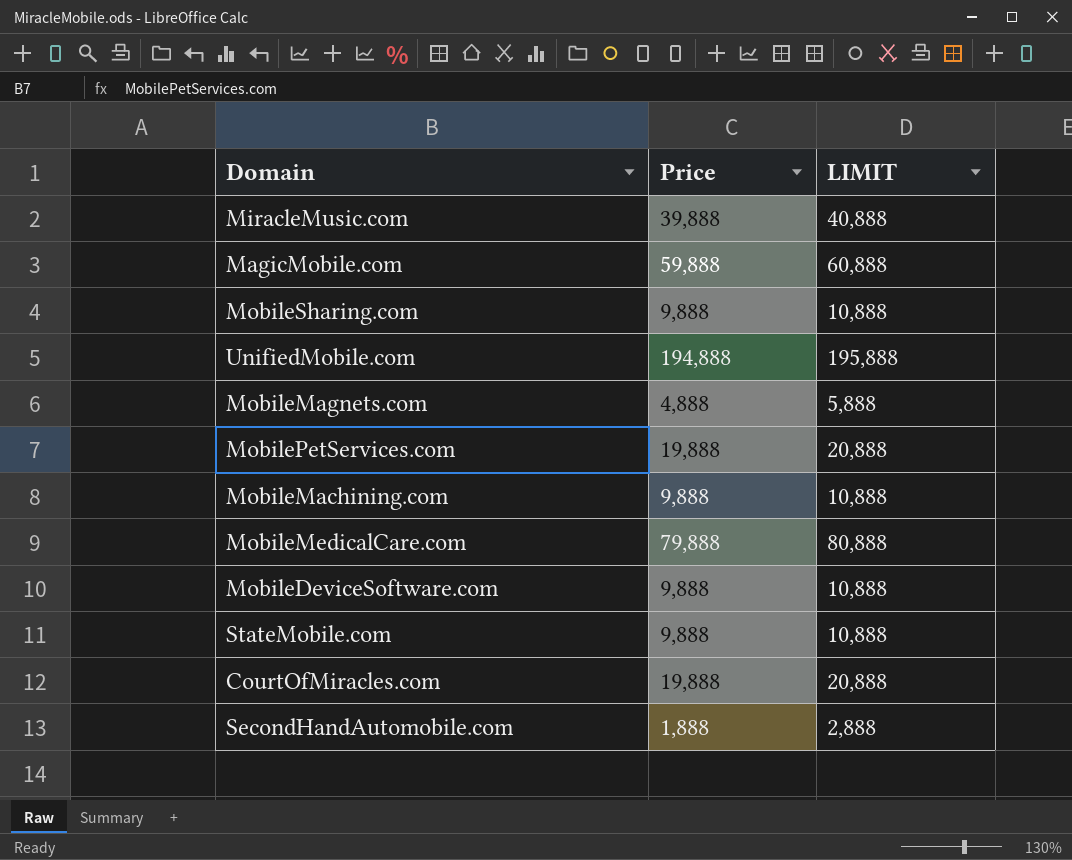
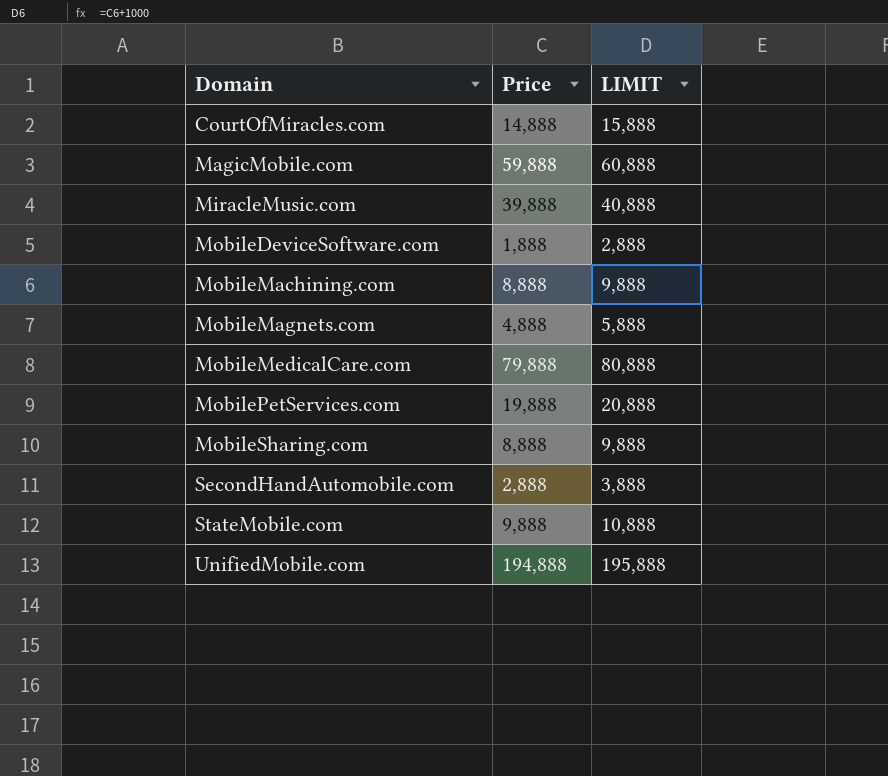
row order: none -> Domain ascending
CourtOfMiracles.com | Price: 19,888 -> 14,888
CourtOfMiracles.com | LIMIT: 20,888 -> 15,888
MobileDeviceSoftware.com | Price: 9,888 -> 1,888
MobileDeviceSoftware.com | LIMIT: 10,888 -> 2,888
MobileMachining.com | Price: 9,888 -> 8,888
MobileMachining.com | LIMIT: 10,888 -> 9,888
MobileSharing.com | Price: 9,888 -> 8,888
MobileSharing.com | LIMIT: 10,888 -> 9,888
SecondHandAutomobile.com | Price: 1,888 -> 2,888
SecondHandAutomobile.com | LIMIT: 2,888 -> 3,888

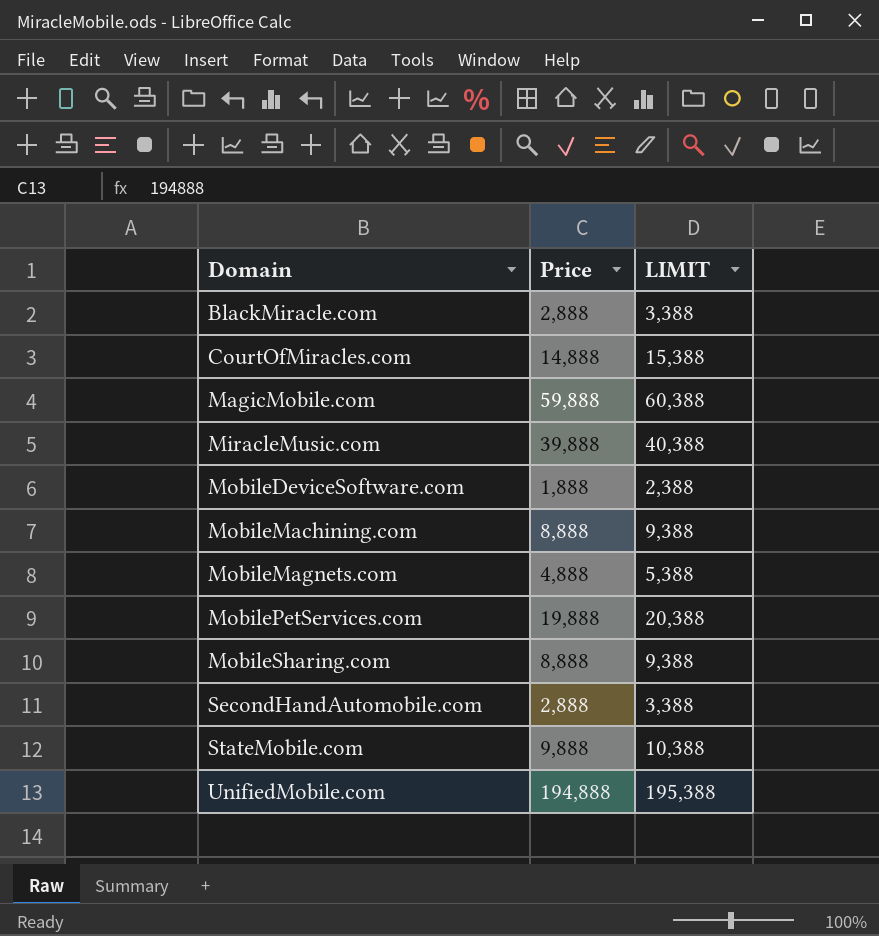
column LIMIT | formula: [Price] + 1000 -> [Price] + 500
row MobileMedicalCare.com: 79,888 | 80,888 -> none
row BlackMiracle.com: none -> 2,888 | 3,388

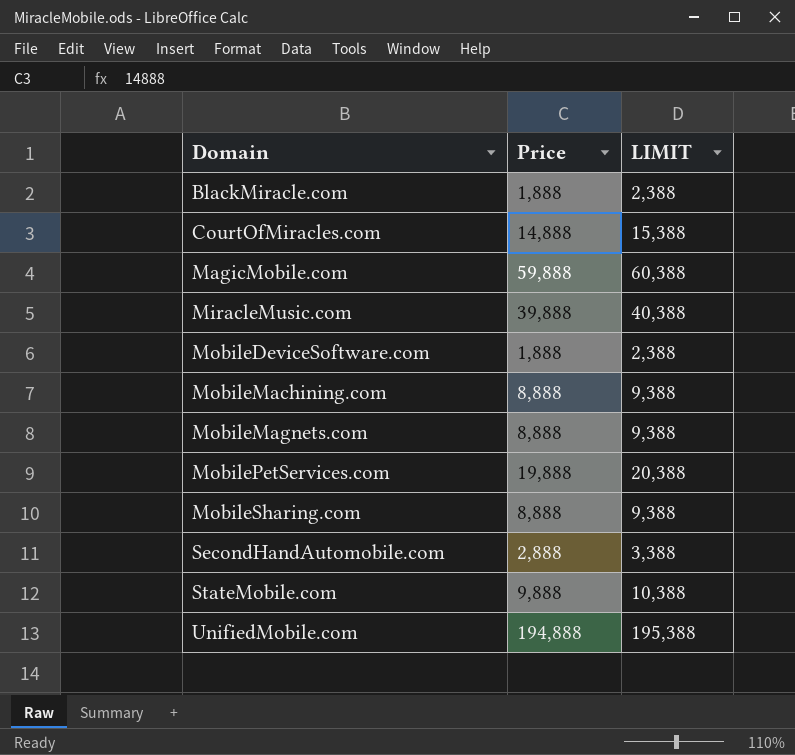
BlackMiracle.com | Price: 2,888 -> 1,888
BlackMiracle.com | LIMIT: 3,388 -> 2,388
MobileMagnets.com | Price: 4,888 -> 8,888
MobileMagnets.com | LIMIT: 5,388 -> 9,388

